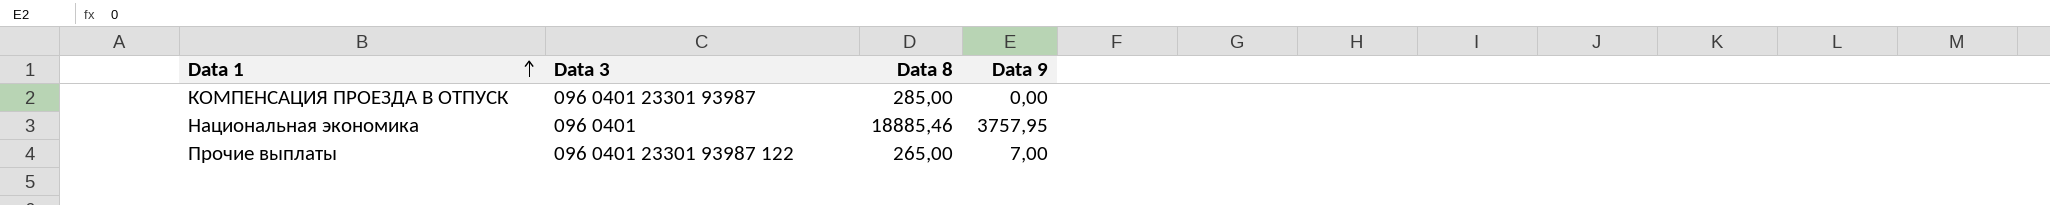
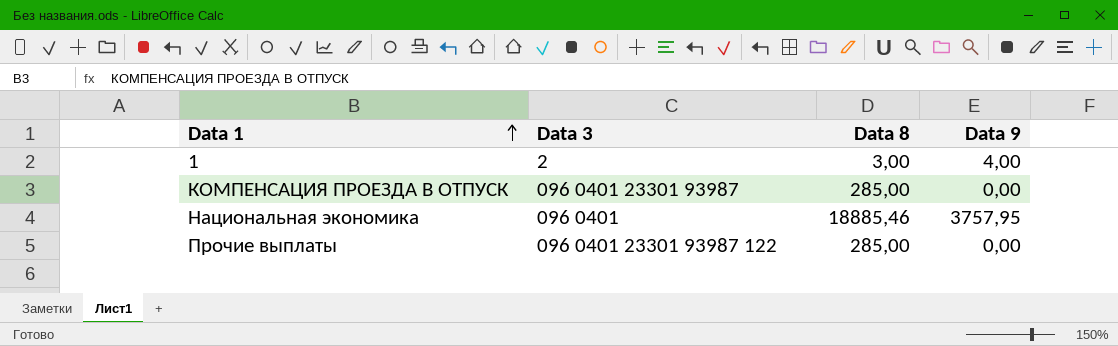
row 1: none -> 2 | 3,00 | 4,00
Прочие выплаты | Data 8: 265,00 -> 285,00
Прочие выплаты | Data 9: 7,00 -> 0,00

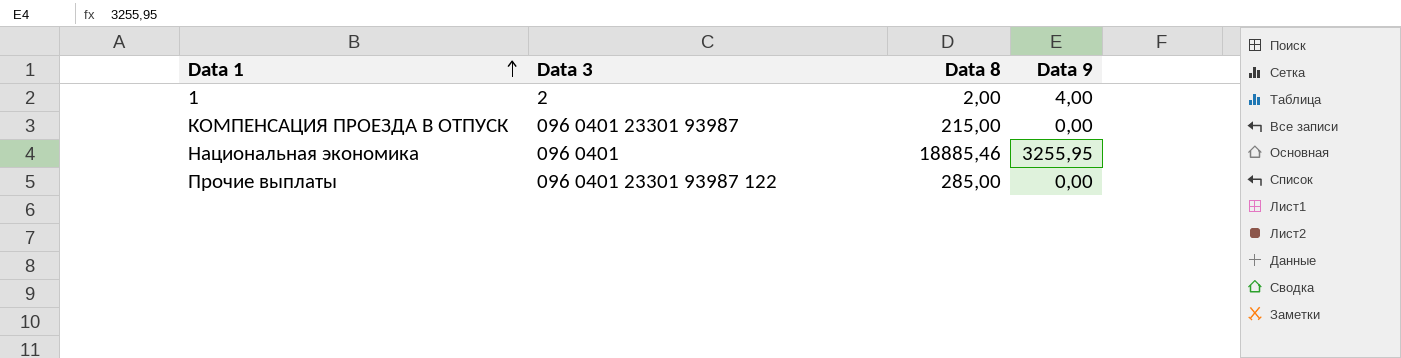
1 | Data 8: 3,00 -> 2,00
КОМПЕНСАЦИЯ ПРОЕЗДА В ОТПУСК | Data 8: 285,00 -> 215,00
Национальная экономика | Data 9: 3757,95 -> 3255,95

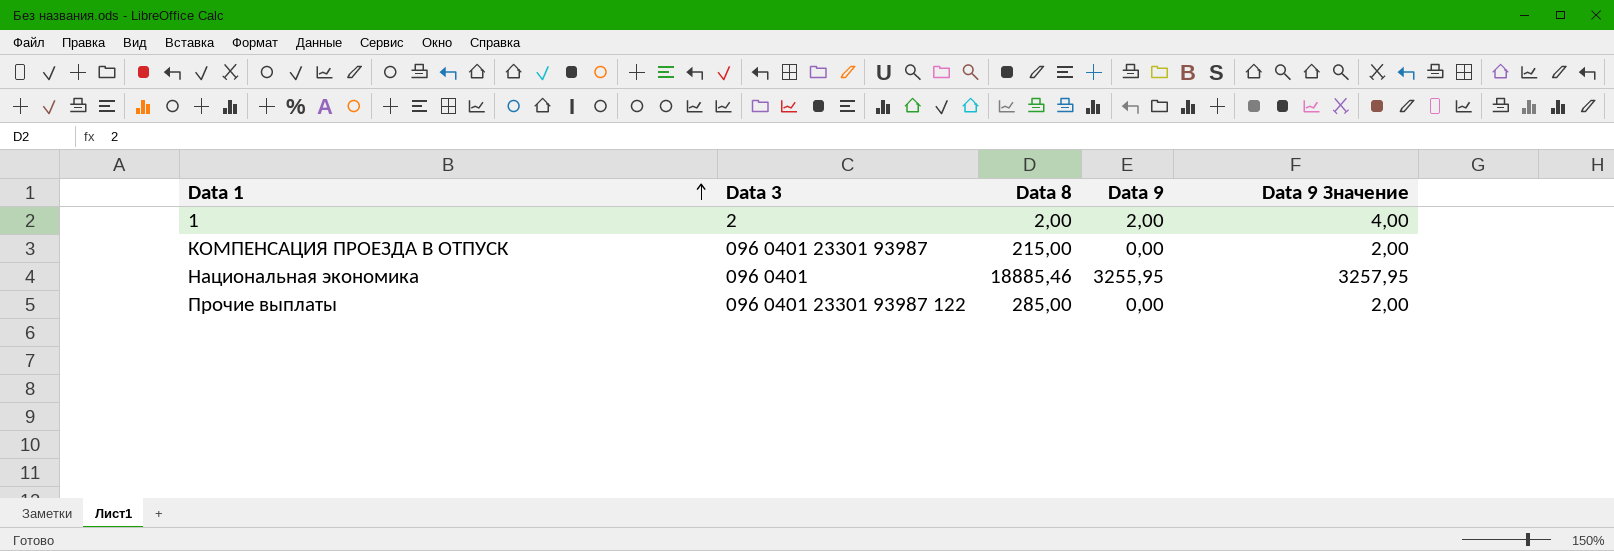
column Data 9 Значение | formula: none -> [Data 9] + 2
1 | Data 9: 4,00 -> 2,00

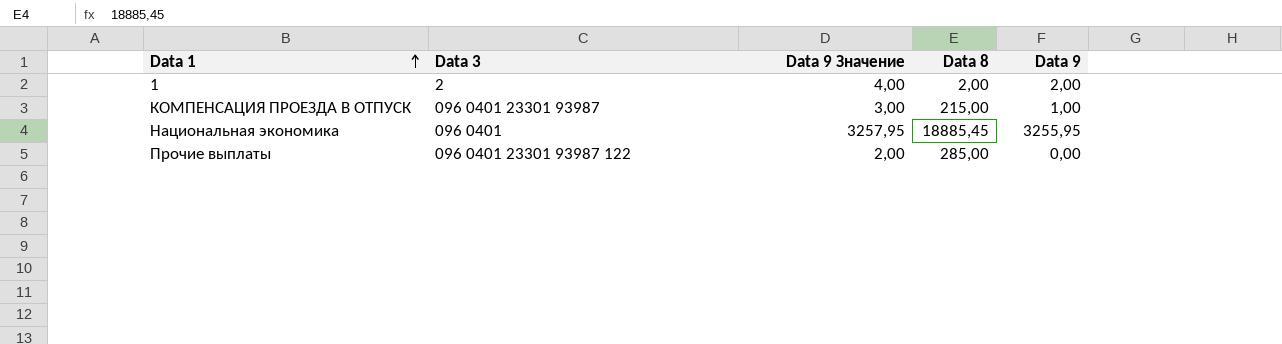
column Data 9 Значение | position: 5 -> 3
КОМПЕНСАЦИЯ ПРОЕЗДА В ОТПУСК | Data 9 Значение: 2,00 -> 3,00
КОМПЕНСАЦИЯ ПРОЕЗДА В ОТПУСК | Data 9: 0,00 -> 1,00
Национальная экономика | Data 8: 18885,46 -> 18885,45

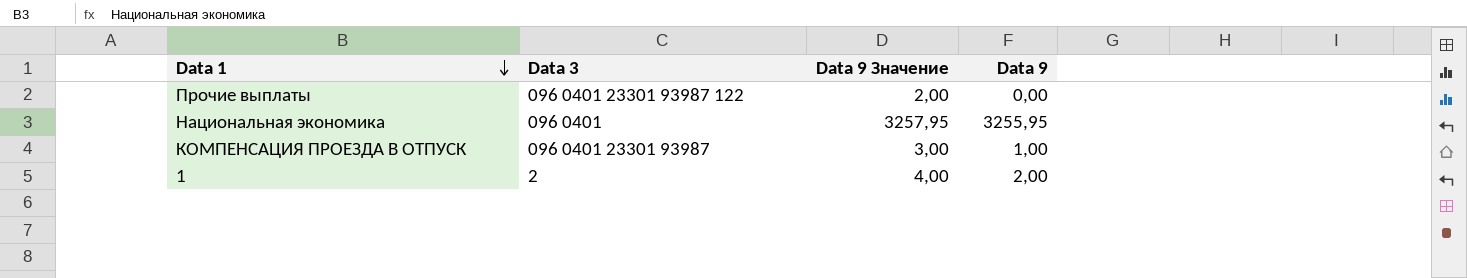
row order: Data 1 ascending -> Data 1 descending
column Data 8 | position: 4 -> none

